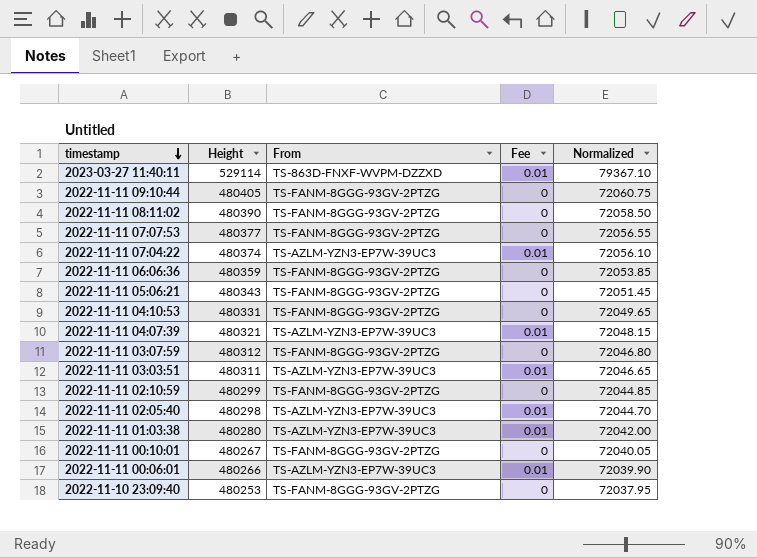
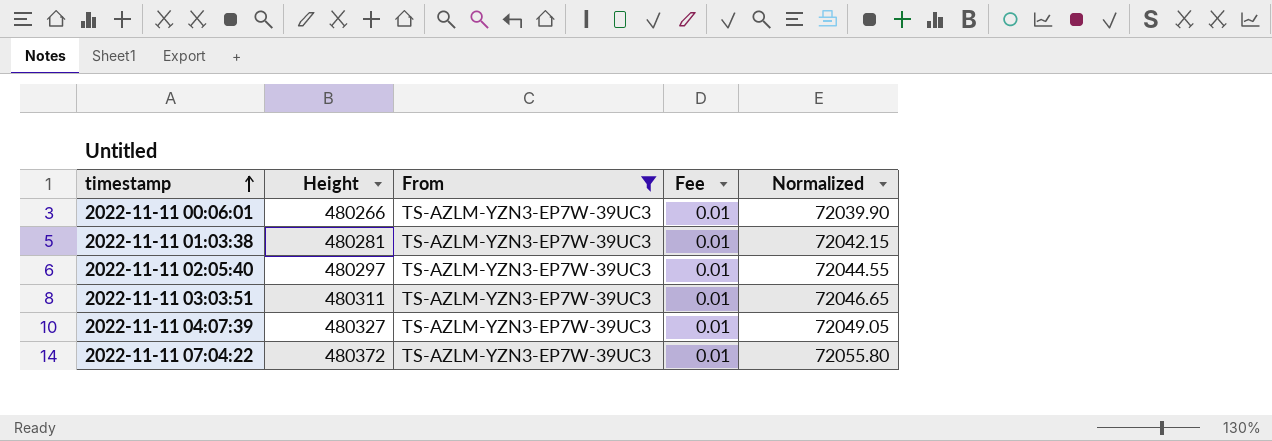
filter: none -> From = TS-AZLM-YZN3-EP7W-39UC3
row order: timestamp descending -> timestamp ascending
2022-11-11 01:03:38 | Height: 480280 -> 480281
2022-11-11 01:03:38 | Normalized: 72042.00 -> 72042.15
2022-11-11 02:05:40 | Height: 480298 -> 480297
2022-11-11 02:05:40 | Normalized: 72044.70 -> 72044.55
2022-11-11 04:07:39 | Height: 480321 -> 480327
2022-11-11 04:07:39 | Normalized: 72048.15 -> 72049.05
2022-11-11 07:04:22 | Height: 480374 -> 480372
2022-11-11 07:04:22 | Normalized: 72056.10 -> 72055.80

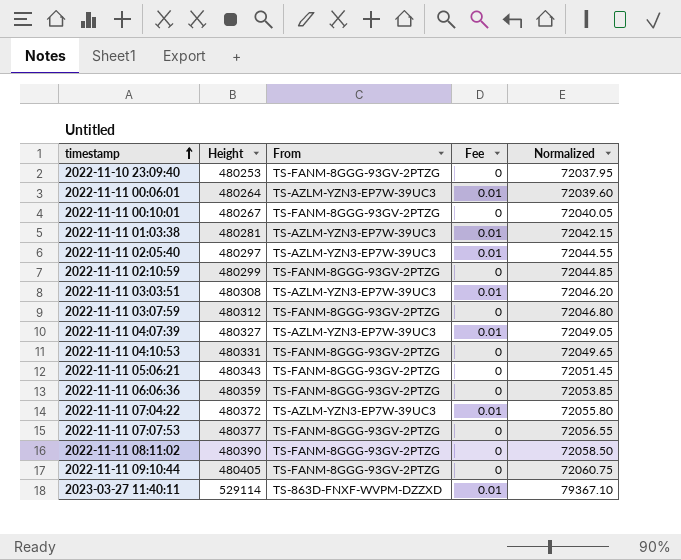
filter: From = TS-AZLM-YZN3-EP7W-39UC3 -> none
2022-11-11 00:06:01 | Height: 480266 -> 480264
2022-11-11 00:06:01 | Normalized: 72039.90 -> 72039.60
2022-11-11 03:03:51 | Height: 480311 -> 480308
2022-11-11 03:03:51 | Normalized: 72046.65 -> 72046.20

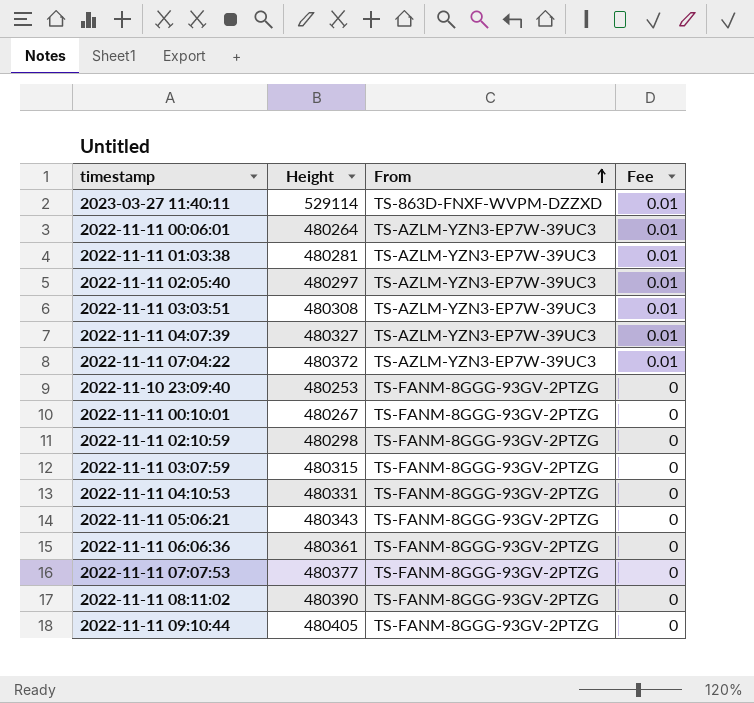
row order: timestamp ascending -> From ascending
column Normalized | formula: [Height] * 0.15 -> none
2022-11-11 02:10:59 | Height: 480299 -> 480298
2022-11-11 03:07:59 | Height: 480312 -> 480315
2022-11-11 06:06:36 | Height: 480359 -> 480361

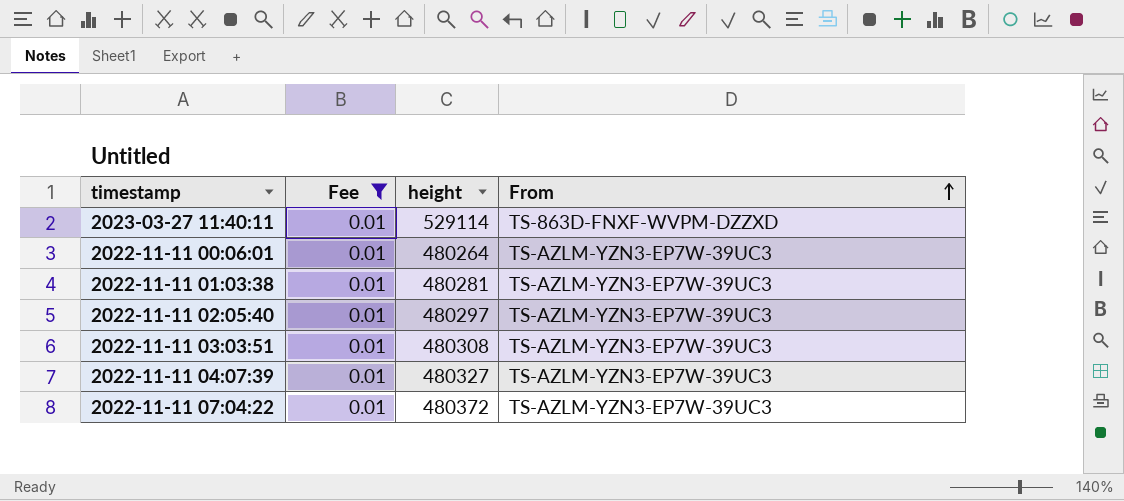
filter: none -> Fee = 0.01
column Fee | position: 4 -> 2
column name: Height -> height

